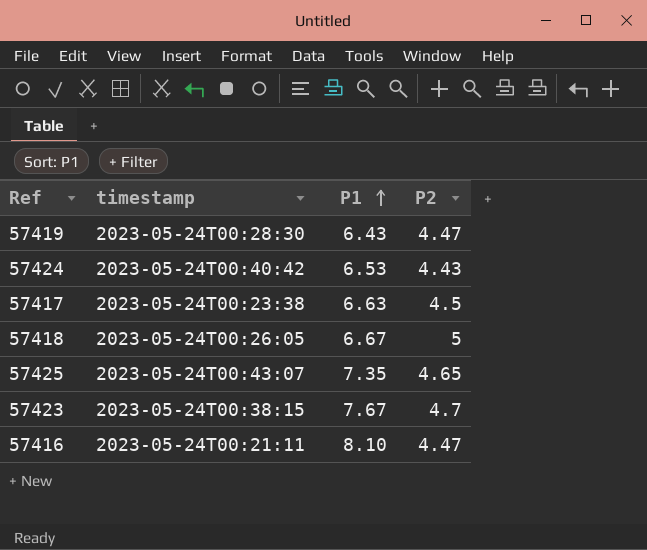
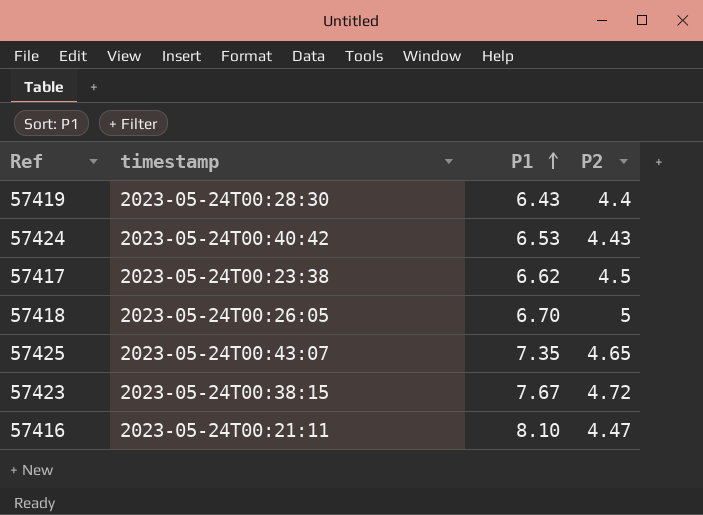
57419 | P2: 4.47 -> 4.4
57417 | P1: 6.63 -> 6.62
57418 | P1: 6.67 -> 6.70
57423 | P2: 4.7 -> 4.72

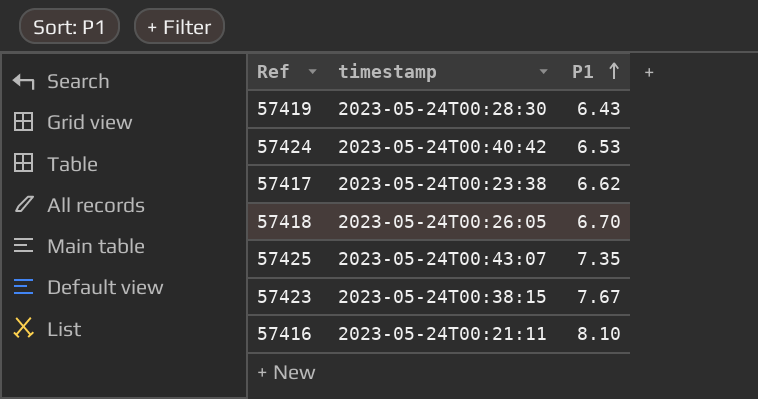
column P2 | position: 4 -> none

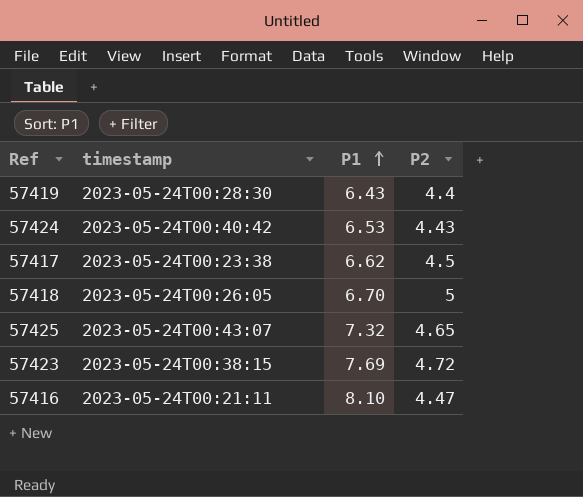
column P2 | position: none -> 4
57425 | P1: 7.35 -> 7.32
57423 | P1: 7.67 -> 7.69

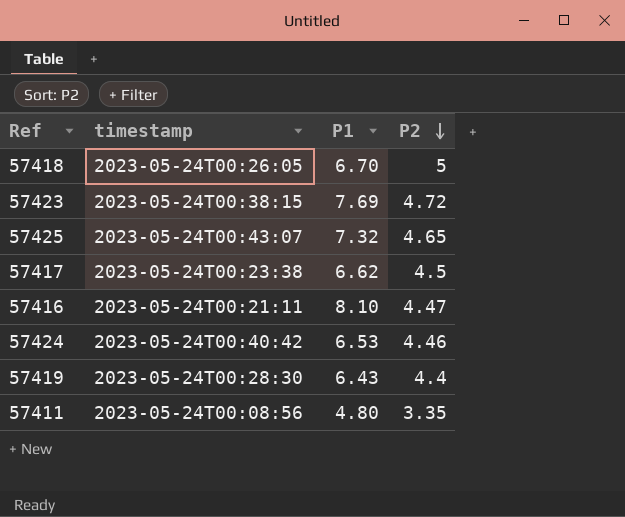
row order: P1 ascending -> P2 descending
57424 | P2: 4.43 -> 4.46
row 57411: none -> 2023-05-24T00:08:56 | 4.80 | 3.35

